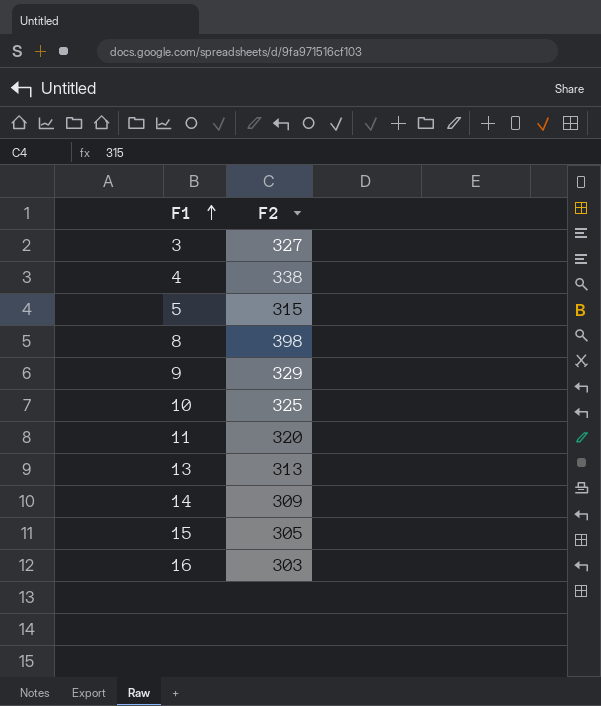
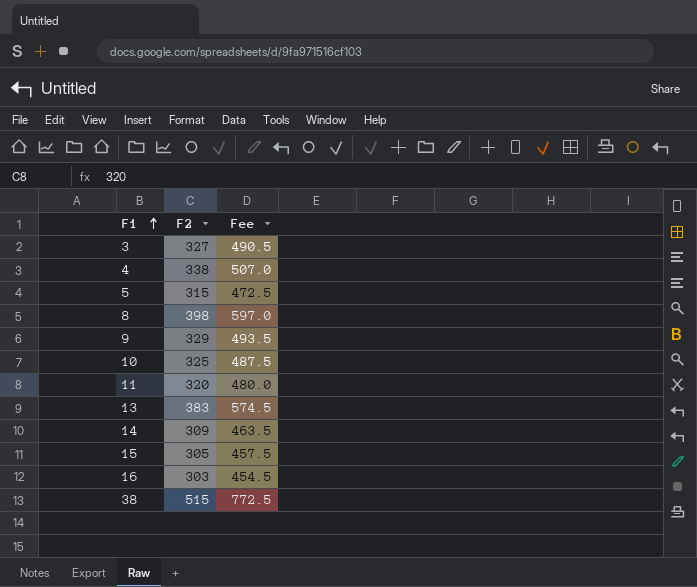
column Fee | formula: none -> [F2] * 1.5
13 | F2: 313 -> 383
row 38: none -> 515 | 772.5

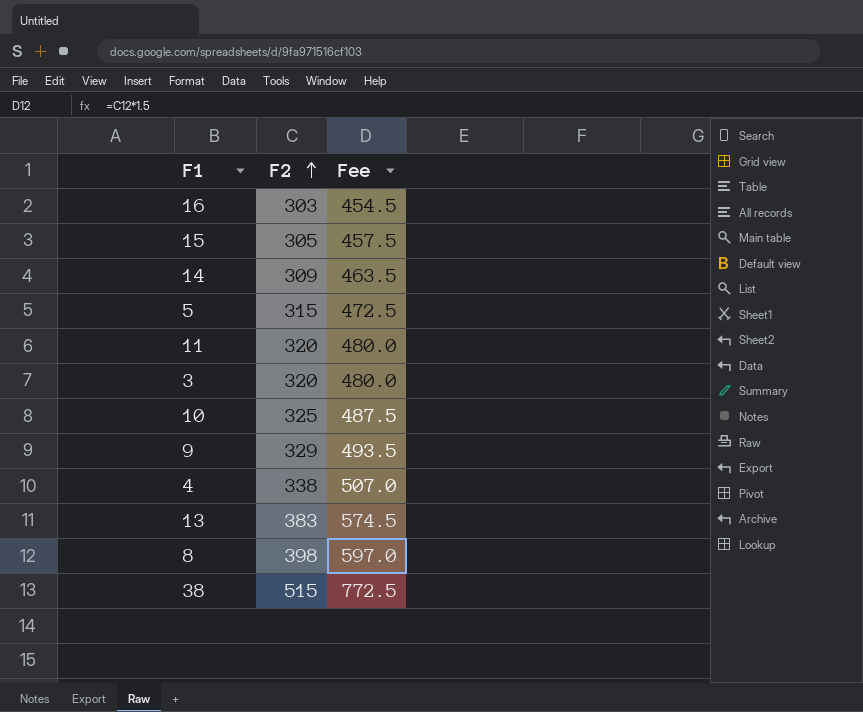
row order: F1 ascending -> F2 ascending
3 | F2: 327 -> 320
3 | Fee: 490.5 -> 480.0

